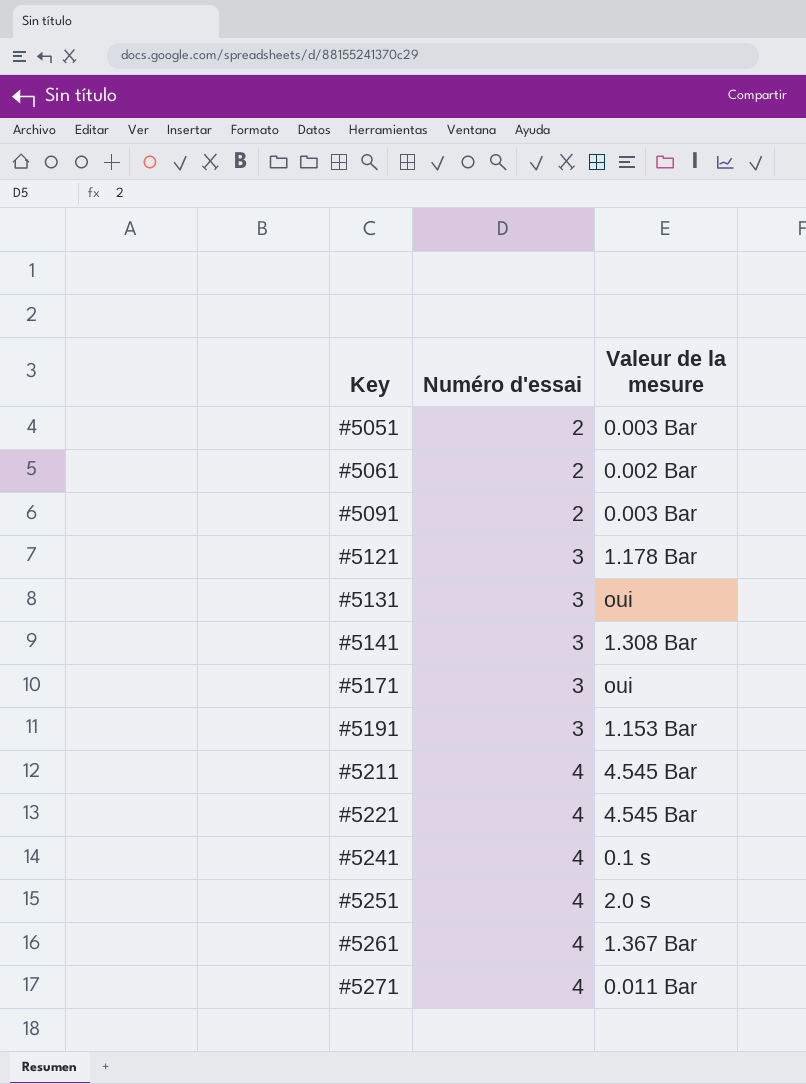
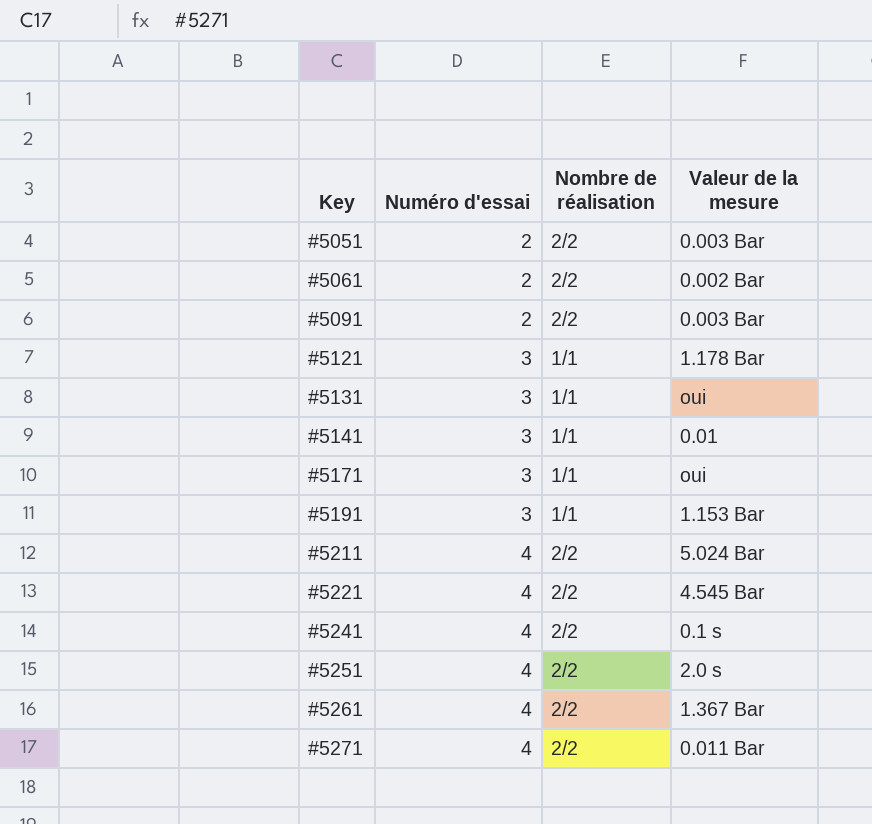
column Nombre de réalisation | position: none -> 3
#5141 | Valeur de la mesure: 1.308 Bar -> 0.01
#5211 | Valeur de la mesure: 4.545 Bar -> 5.024 Bar

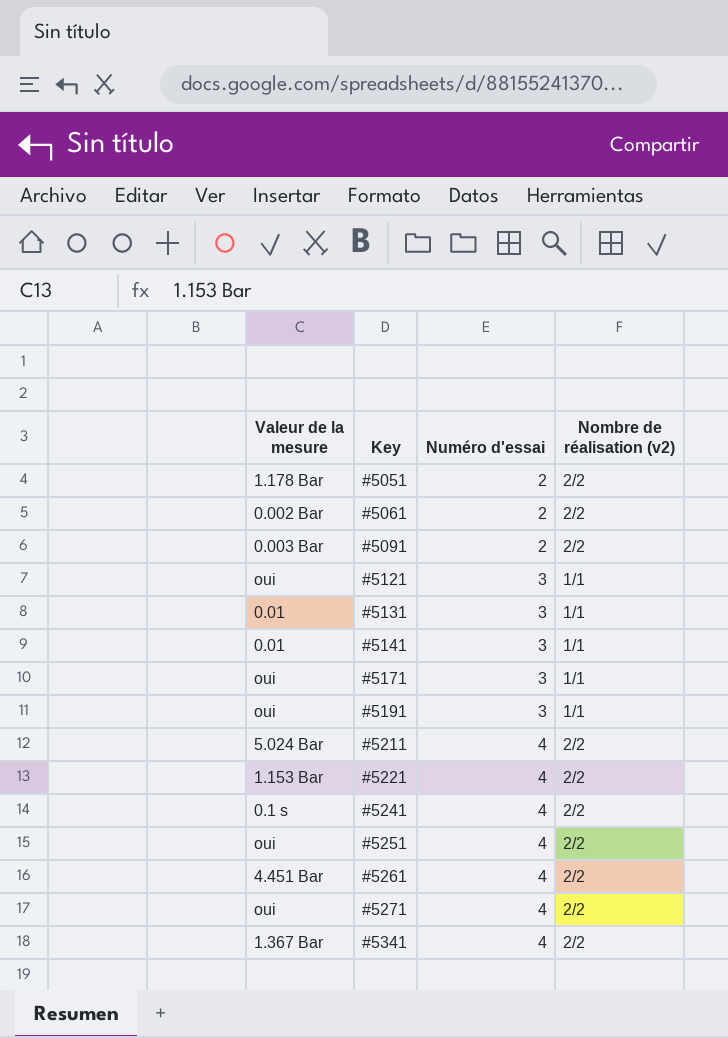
column Valeur de la mesure | position: 4 -> 1
column name: Nombre de réalisation -> Nombre de réalisation (v2)
#5051 | Valeur de la mesure: 0.003 Bar -> 1.178 Bar
#5121 | Valeur de la mesure: 1.178 Bar -> oui
#5131 | Valeur de la mesure: oui -> 0.01
#5191 | Valeur de la mesure: 1.153 Bar -> oui
#5221 | Valeur de la mesure: 4.545 Bar -> 1.153 Bar
#5251 | Valeur de la mesure: 2.0 s -> oui
#5261 | Valeur de la mesure: 1.367 Bar -> 4.451 Bar
#5271 | Valeur de la mesure: 0.011 Bar -> oui
row #5341: none -> 1.367 Bar | 4 | 2/2

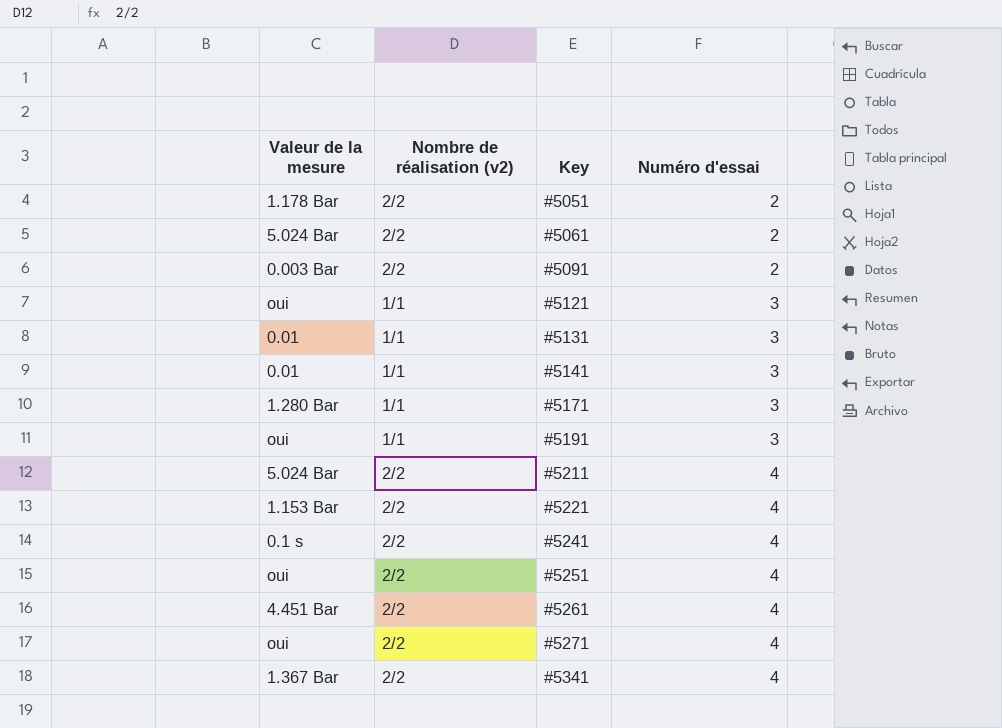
column Nombre de réalisation (v2) | position: 4 -> 2
#5061 | Valeur de la mesure: 0.002 Bar -> 5.024 Bar
#5171 | Valeur de la mesure: oui -> 1.280 Bar

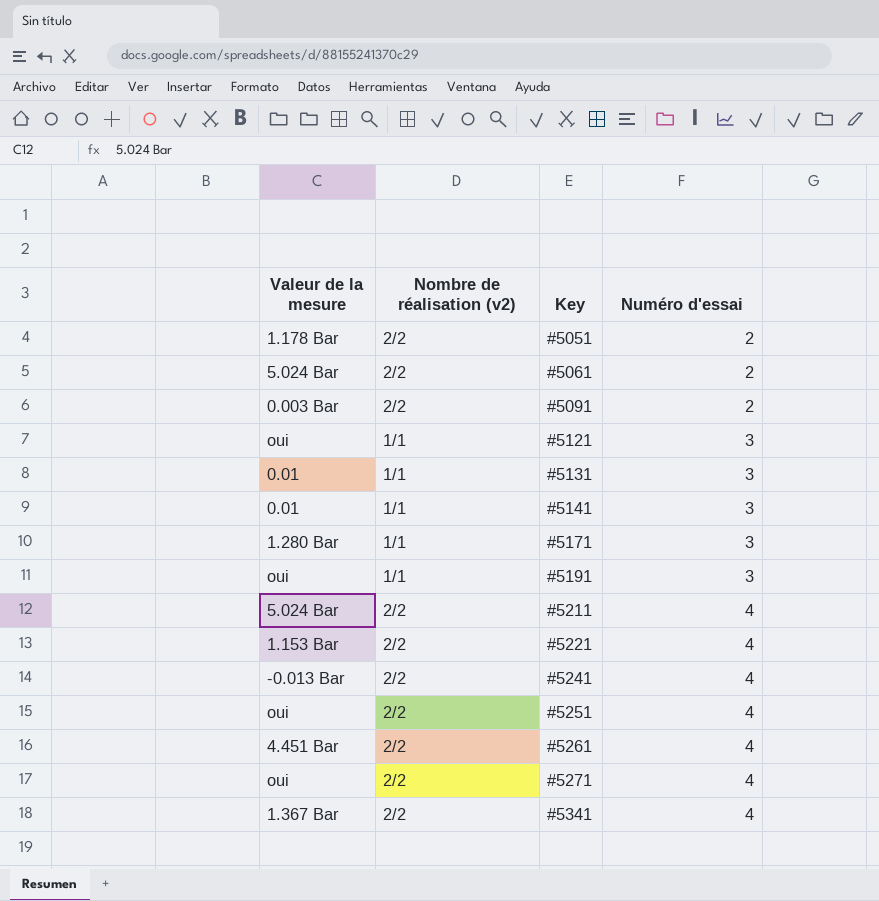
#5241 | Valeur de la mesure: 0.1 s -> -0.013 Bar

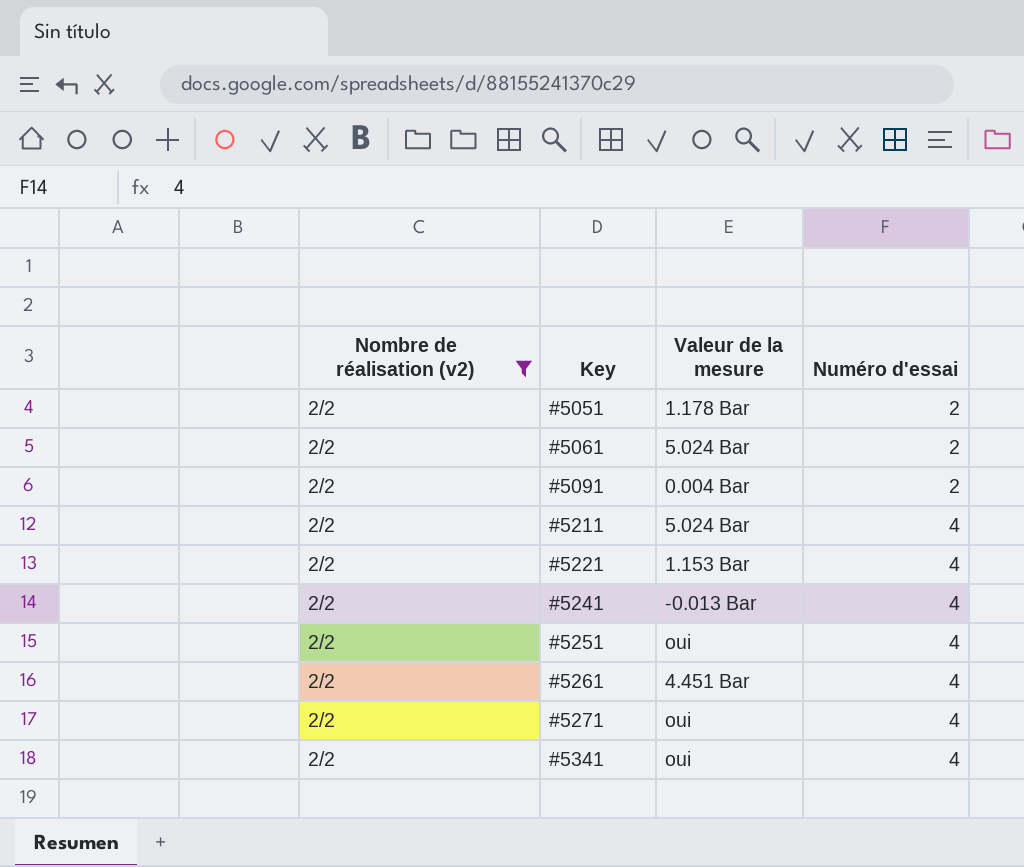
filter: none -> Nombre de réalisation (v2) = 2/2
column Valeur de la mesure | position: 1 -> 3
#5091 | Valeur de la mesure: 0.003 Bar -> 0.004 Bar
#5341 | Valeur de la mesure: 1.367 Bar -> oui

